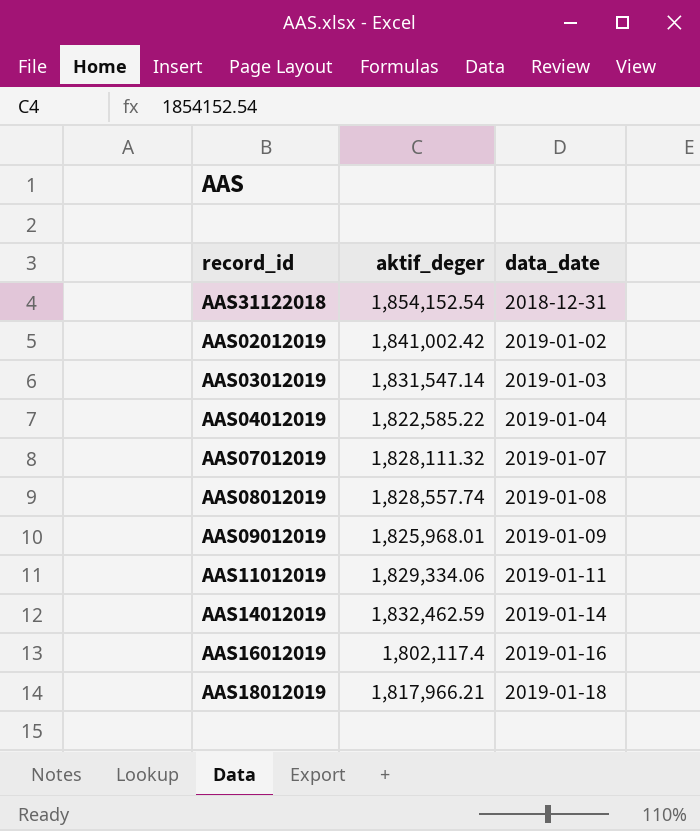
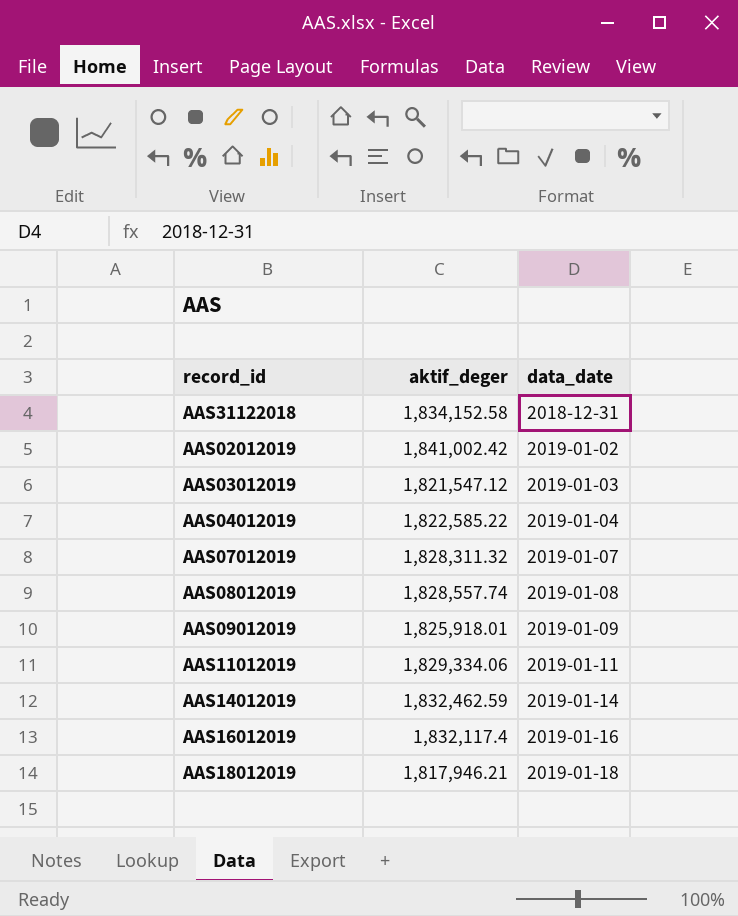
AAS31122018 | aktif_deger: 1,854,152.54 -> 1,834,152.58
AAS03012019 | aktif_deger: 1,831,547.14 -> 1,821,547.12
AAS07012019 | aktif_deger: 1,828,111.32 -> 1,828,311.32
AAS09012019 | aktif_deger: 1,825,968.01 -> 1,825,918.01
AAS16012019 | aktif_deger: 1,802,117.4 -> 1,832,117.4
AAS18012019 | aktif_deger: 1,817,966.21 -> 1,817,946.21

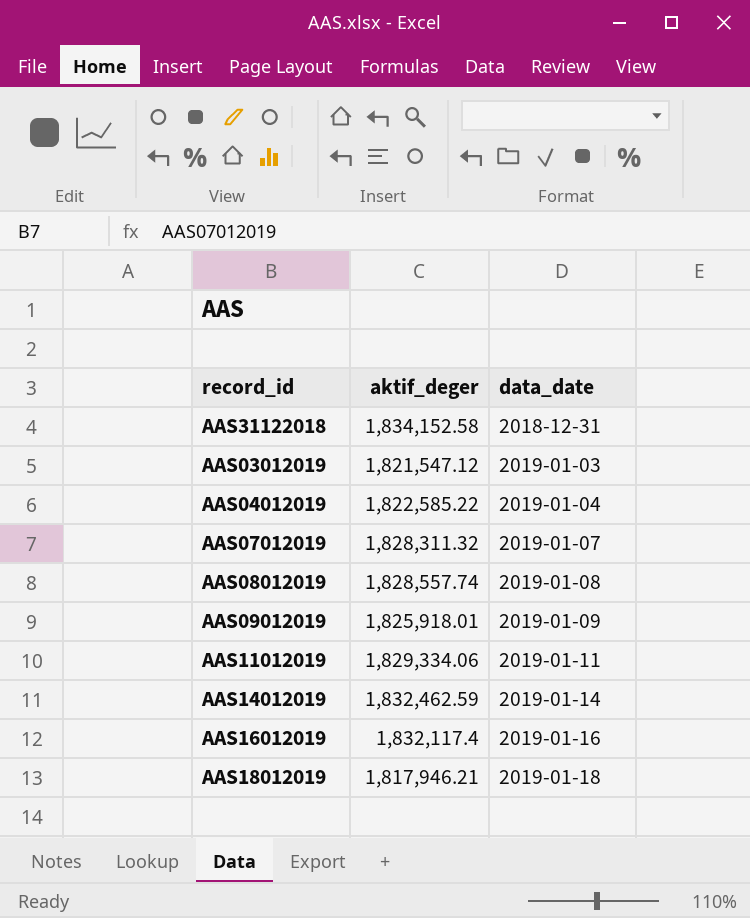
row AAS02012019: 1,841,002.42 | 2019-01-02 -> none

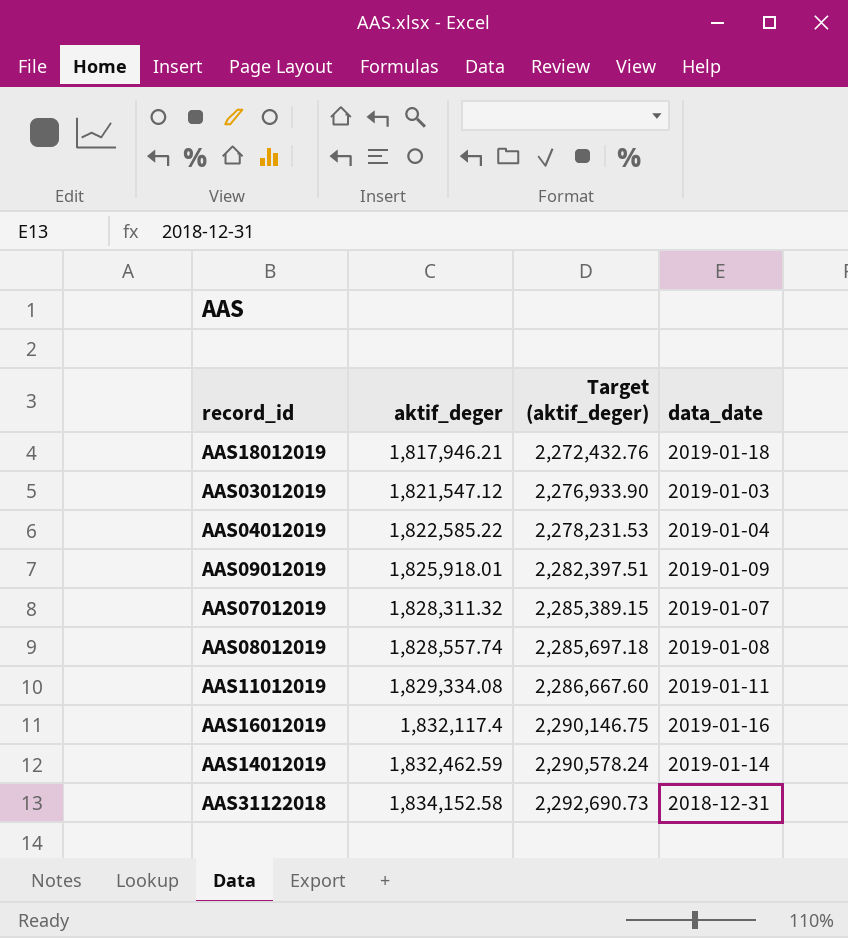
row order: data_date ascending -> aktif_deger ascending
column Target (aktif_deger) | formula: none -> [aktif_deger] * 1.25
AAS11012019 | aktif_deger: 1,829,334.06 -> 1,829,334.08

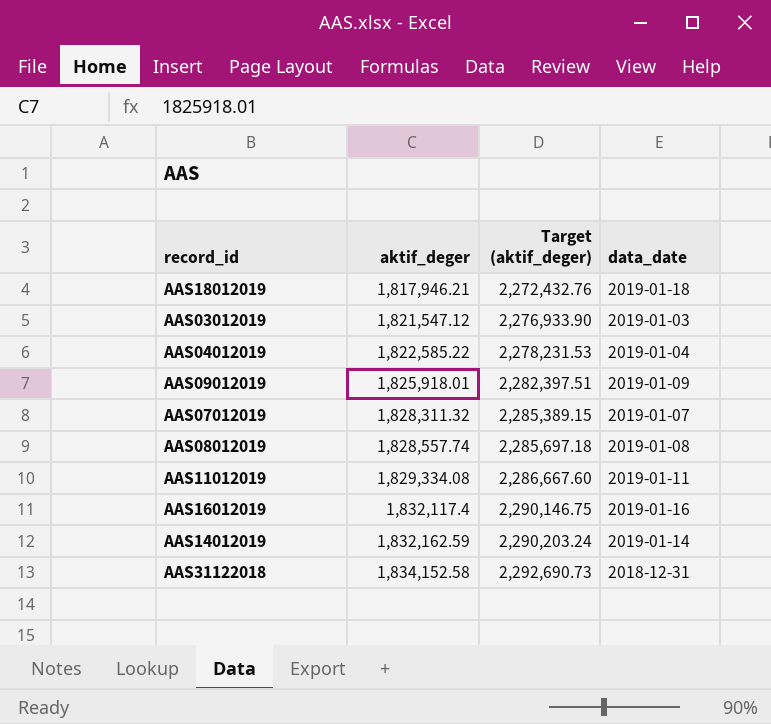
AAS14012019 | aktif_deger: 1,832,462.59 -> 1,832,162.59
AAS14012019 | Target (aktif_deger): 2,290,578.24 -> 2,290,203.24

